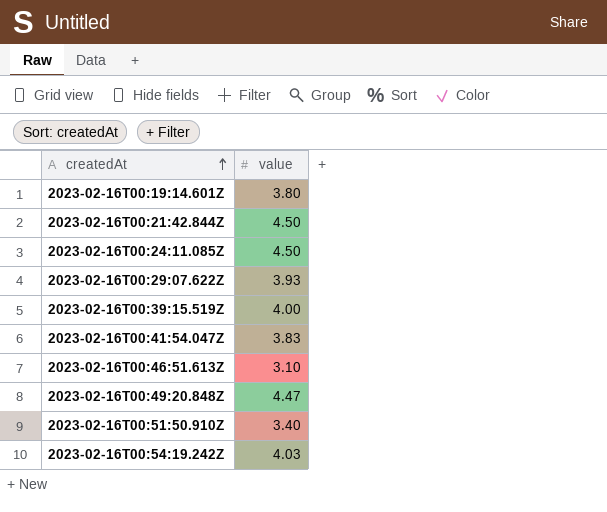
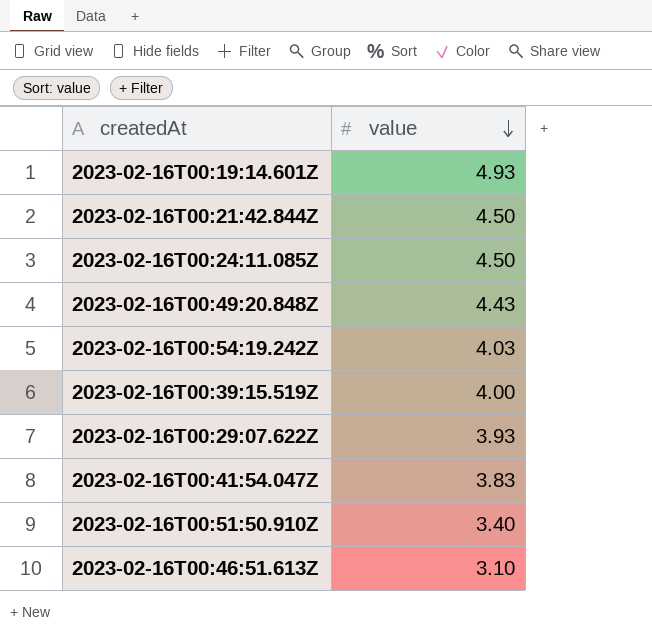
row order: createdAt ascending -> value descending
2023-02-16T00:19:14.601Z | value: 3.80 -> 4.93
2023-02-16T00:49:20.848Z | value: 4.47 -> 4.43

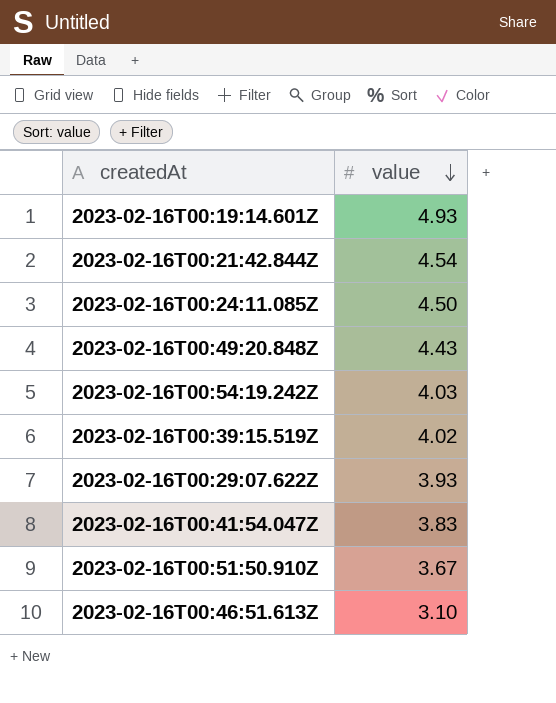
2023-02-16T00:21:42.844Z | value: 4.50 -> 4.54
2023-02-16T00:39:15.519Z | value: 4.00 -> 4.02
2023-02-16T00:51:50.910Z | value: 3.40 -> 3.67

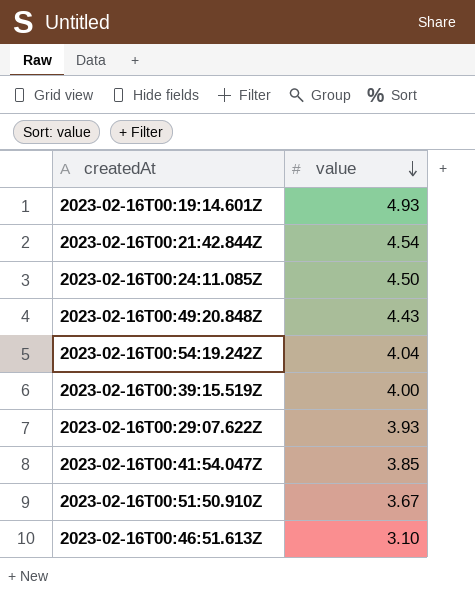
2023-02-16T00:54:19.242Z | value: 4.03 -> 4.04
2023-02-16T00:39:15.519Z | value: 4.02 -> 4.00
2023-02-16T00:41:54.047Z | value: 3.83 -> 3.85

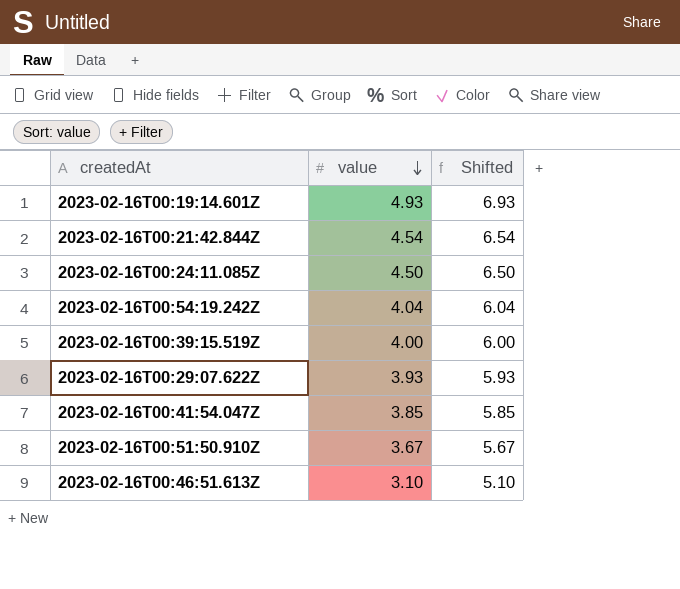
column Shifted | formula: none -> [value] + 2
row 2023-02-16T00:49:20.848Z: 4.43 -> none

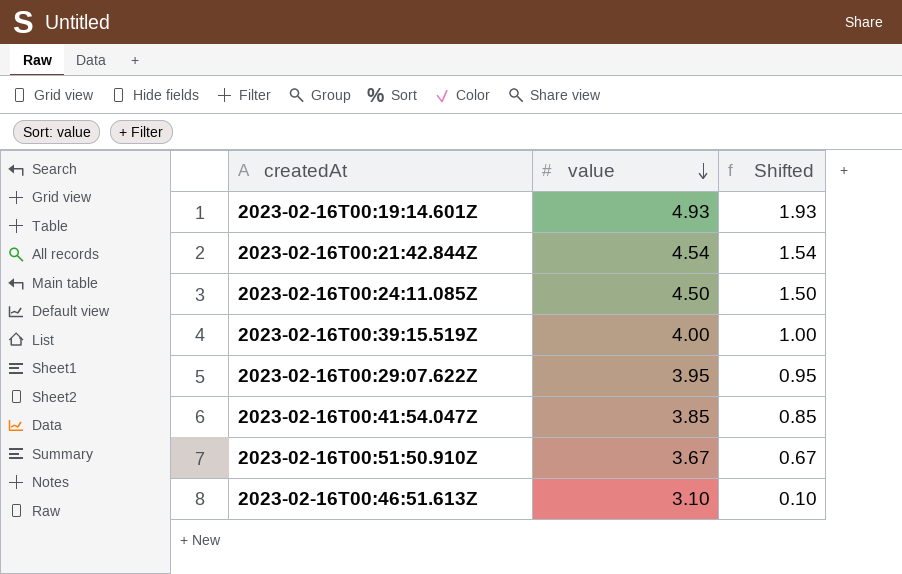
column Shifted | formula: [value] + 2 -> [value] - 3
row 2023-02-16T00:54:19.242Z: 4.04 | 6.04 -> none
2023-02-16T00:29:07.622Z | value: 3.93 -> 3.95

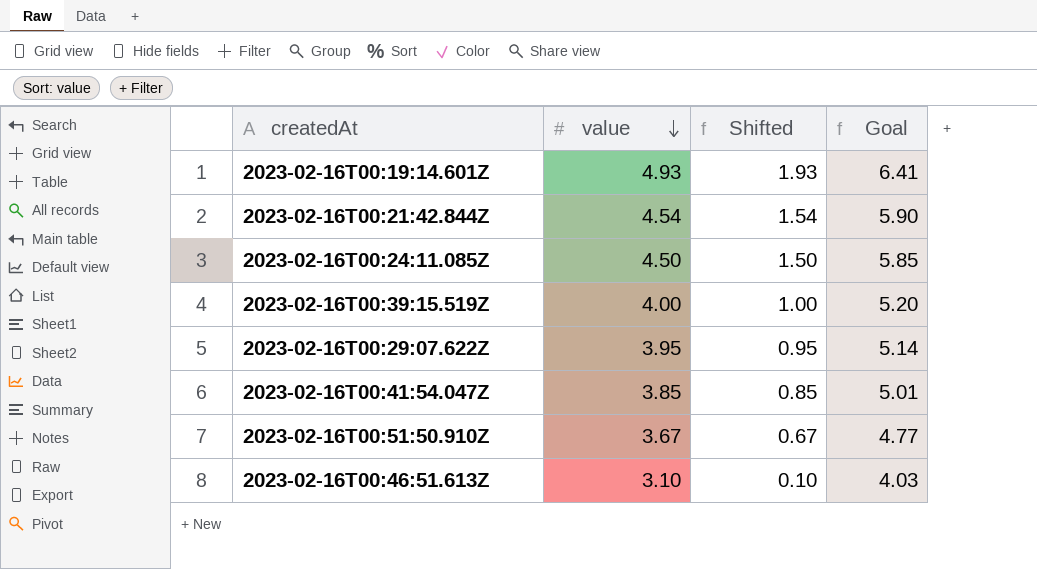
column Goal | formula: none -> [value] * 1.3

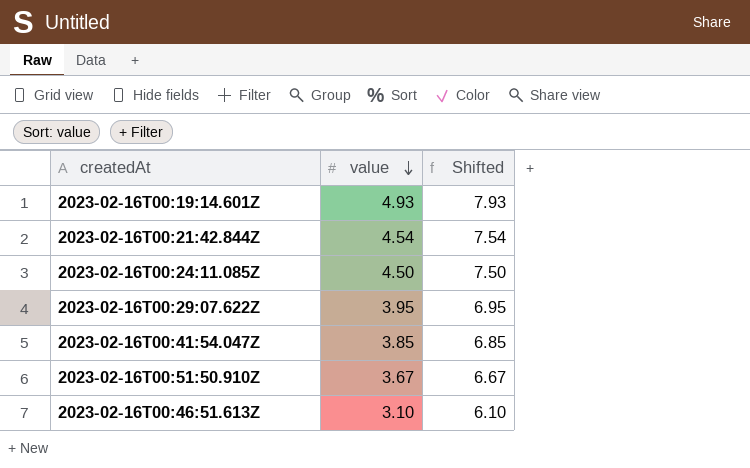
column Goal | formula: [value] * 1.3 -> none
column Shifted | formula: [value] - 3 -> [value] + 3
row 2023-02-16T00:39:15.519Z: 4.00 | 1.00 | 5.20 -> none

